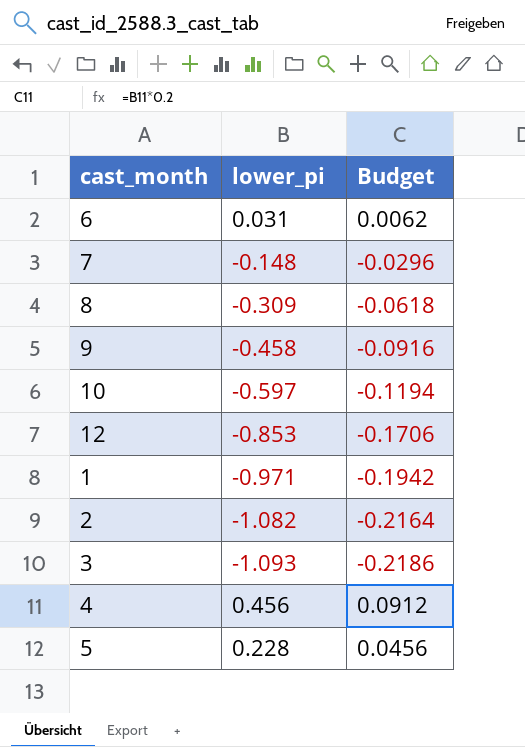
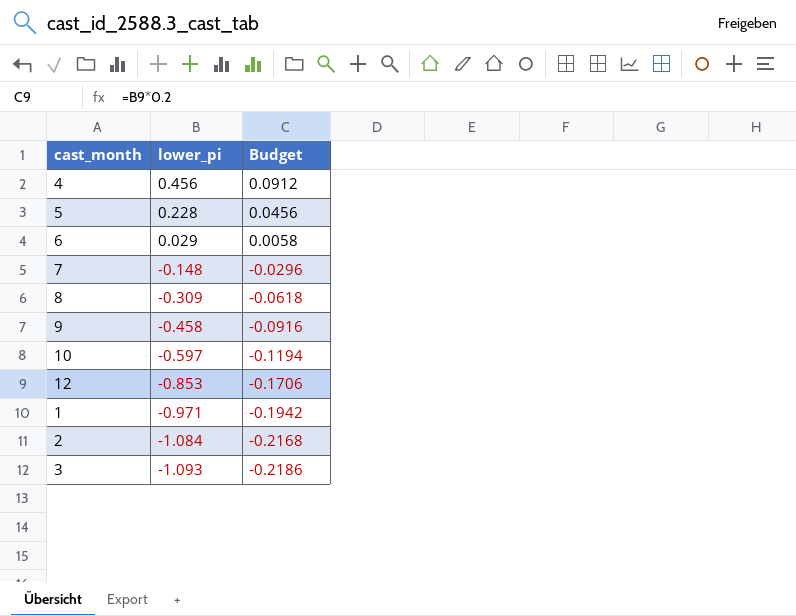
row order: none -> lower_pi descending
6 | lower_pi: 0.031 -> 0.029
6 | Budget: 0.0062 -> 0.0058
2 | lower_pi: -1.082 -> -1.084
2 | Budget: -0.2164 -> -0.2168

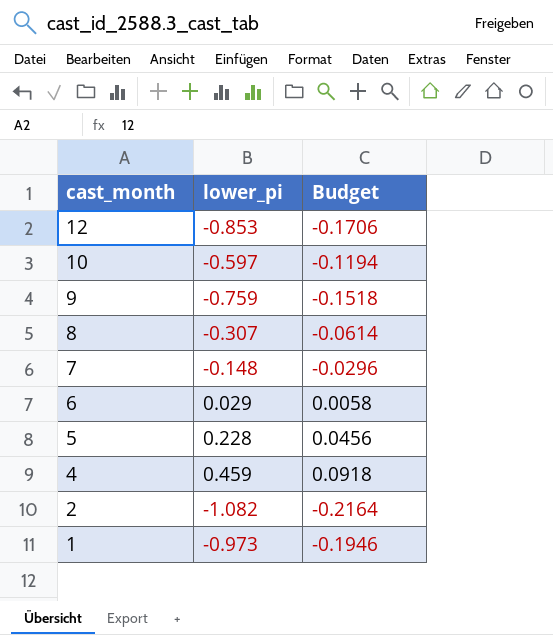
row order: lower_pi descending -> cast_month descending
row 3: -1.093 | -0.2186 -> none
9 | lower_pi: -0.458 -> -0.759
9 | Budget: -0.0916 -> -0.1518
8 | lower_pi: -0.309 -> -0.307
8 | Budget: -0.0618 -> -0.0614
4 | lower_pi: 0.456 -> 0.459
4 | Budget: 0.0912 -> 0.0918
2 | lower_pi: -1.084 -> -1.082
2 | Budget: -0.2168 -> -0.2164
1 | lower_pi: -0.971 -> -0.973
1 | Budget: -0.1942 -> -0.1946

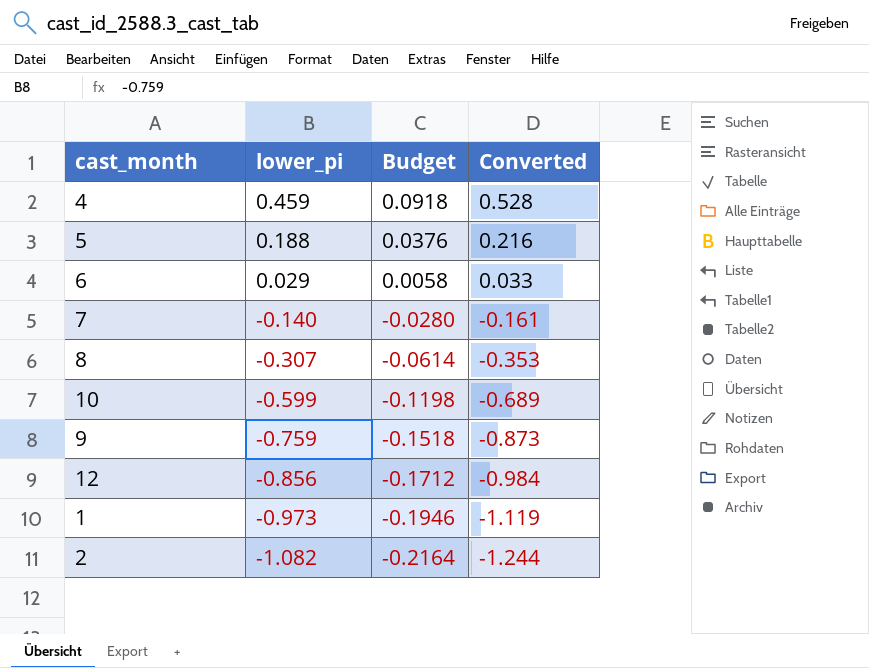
row order: cast_month descending -> lower_pi descending
column Converted | formula: none -> [lower_pi] * 1.15
5 | lower_pi: 0.228 -> 0.188
5 | Budget: 0.0456 -> 0.0376
7 | lower_pi: -0.148 -> -0.140
7 | Budget: -0.0296 -> -0.0280
10 | lower_pi: -0.597 -> -0.599
10 | Budget: -0.1194 -> -0.1198
12 | lower_pi: -0.853 -> -0.856
12 | Budget: -0.1706 -> -0.1712

